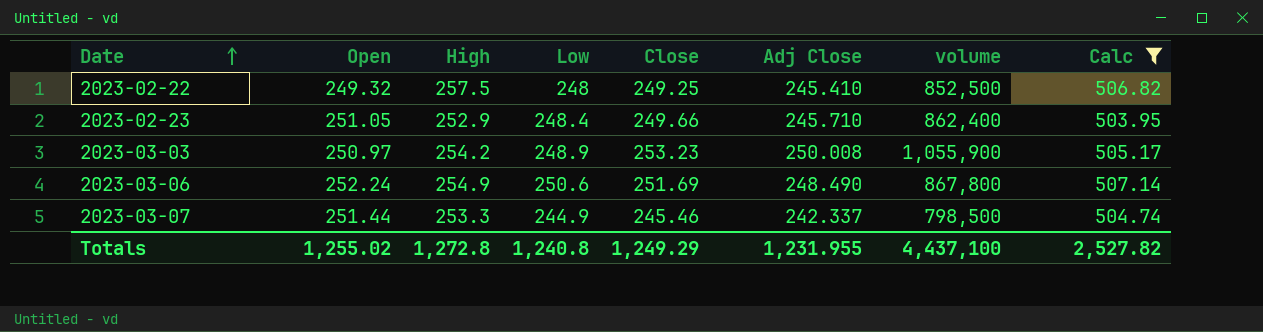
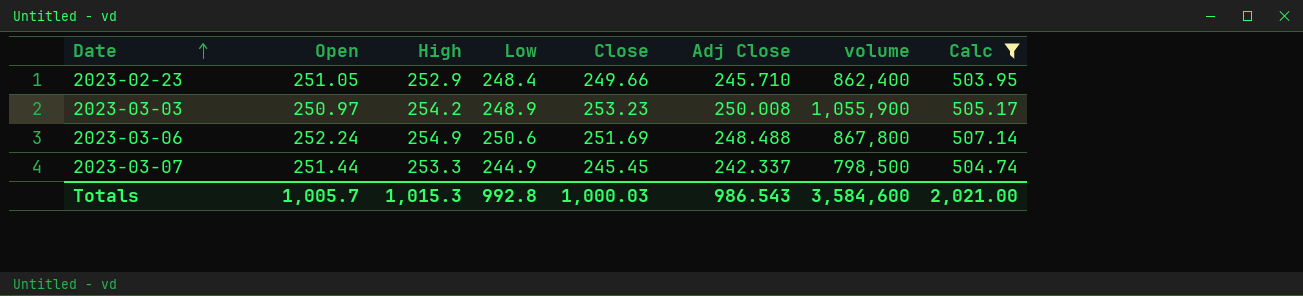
row 2023-02-22: 249.32 | 257.5 | 248 | 249.25 | 245.410 | 852,500 | 506.82 -> none
2023-03-06 | Adj Close: 248.490 -> 248.488
2023-03-07 | Close: 245.46 -> 245.45
Totals | Open: 1,255.02 -> 1,005.7
Totals | High: 1,272.8 -> 1,015.3
Totals | Low: 1,240.8 -> 992.8
Totals | Close: 1,249.29 -> 1,000.03
Totals | Adj Close: 1,231.955 -> 986.543
Totals | volume: 4,437,100 -> 3,584,600
Totals | Calc: 2,527.82 -> 2,021.00

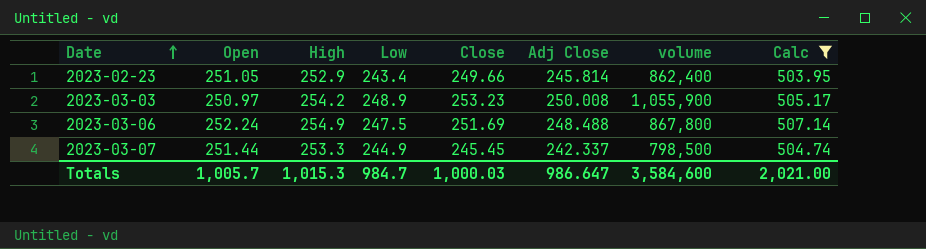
2023-02-23 | Low: 248.4 -> 243.4
2023-02-23 | Adj Close: 245.710 -> 245.814
2023-03-06 | Low: 250.6 -> 247.5
Totals | Low: 992.8 -> 984.7
Totals | Adj Close: 986.543 -> 986.647

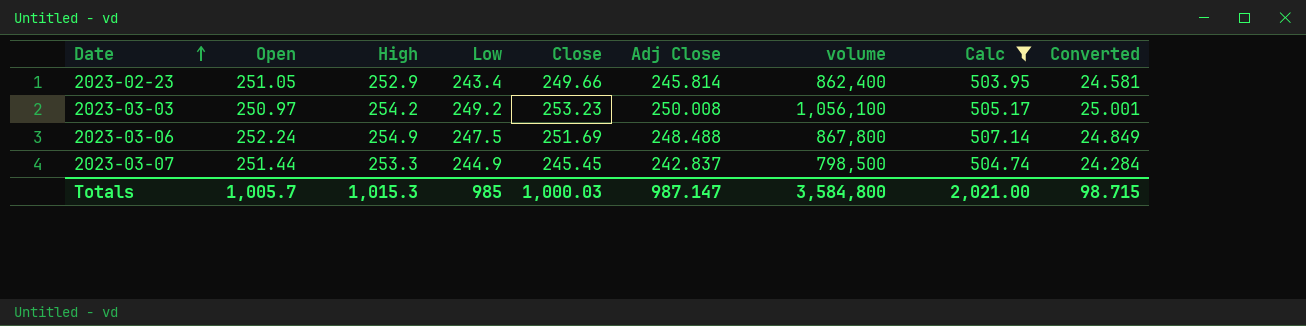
column Converted | formula: none -> [Adj Close] * 0.1
2023-03-03 | Low: 248.9 -> 249.2
2023-03-03 | volume: 1,055,900 -> 1,056,100
2023-03-07 | Adj Close: 242.337 -> 242.837
Totals | Low: 984.7 -> 985
Totals | Adj Close: 986.647 -> 987.147
Totals | volume: 3,584,600 -> 3,584,800

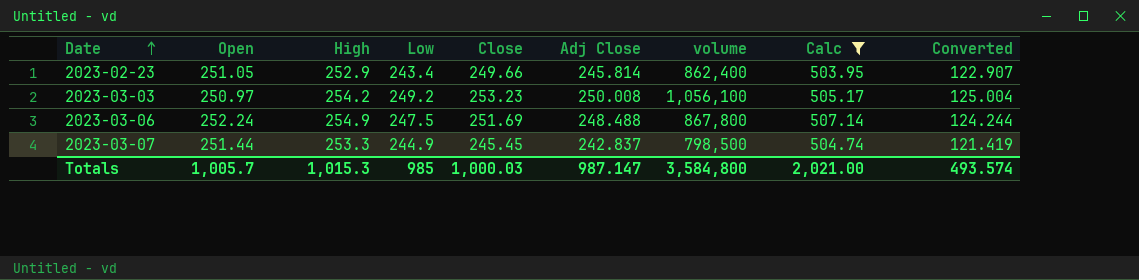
column Converted | formula: [Adj Close] * 0.1 -> [Adj Close] * 0.5
Totals | Converted: 98.715 -> 493.574

